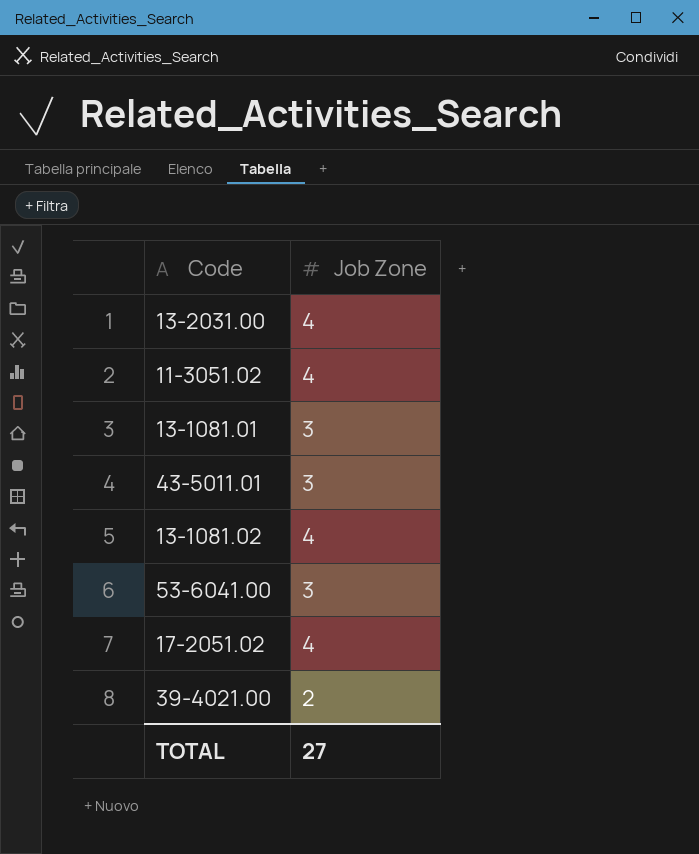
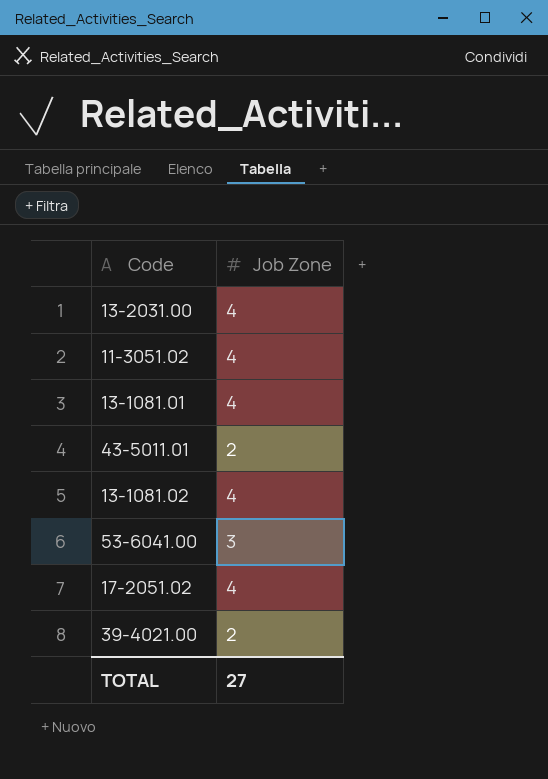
13-1081.01 | Job Zone: 3 -> 4
43-5011.01 | Job Zone: 3 -> 2

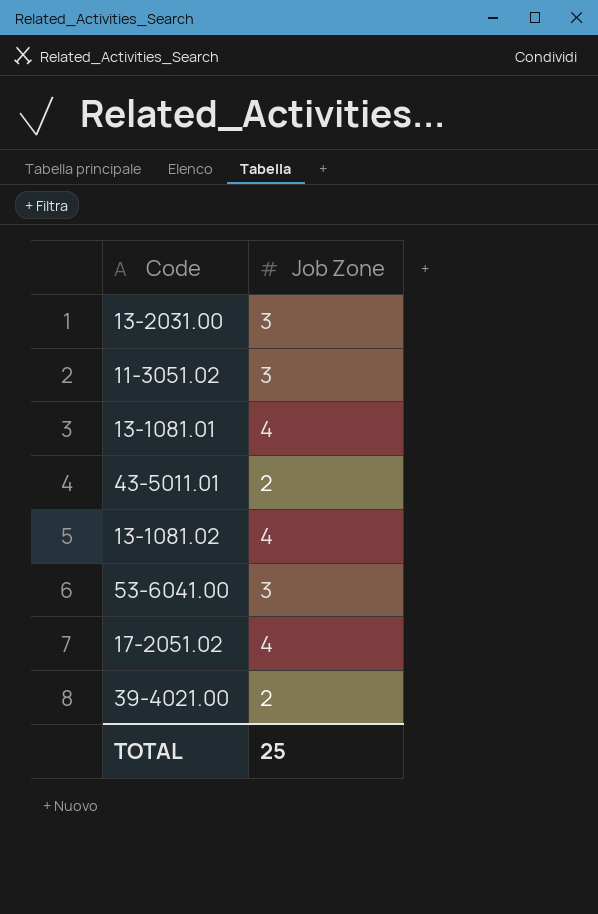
13-2031.00 | Job Zone: 4 -> 3
11-3051.02 | Job Zone: 4 -> 3
TOTAL | Job Zone: 27 -> 25

